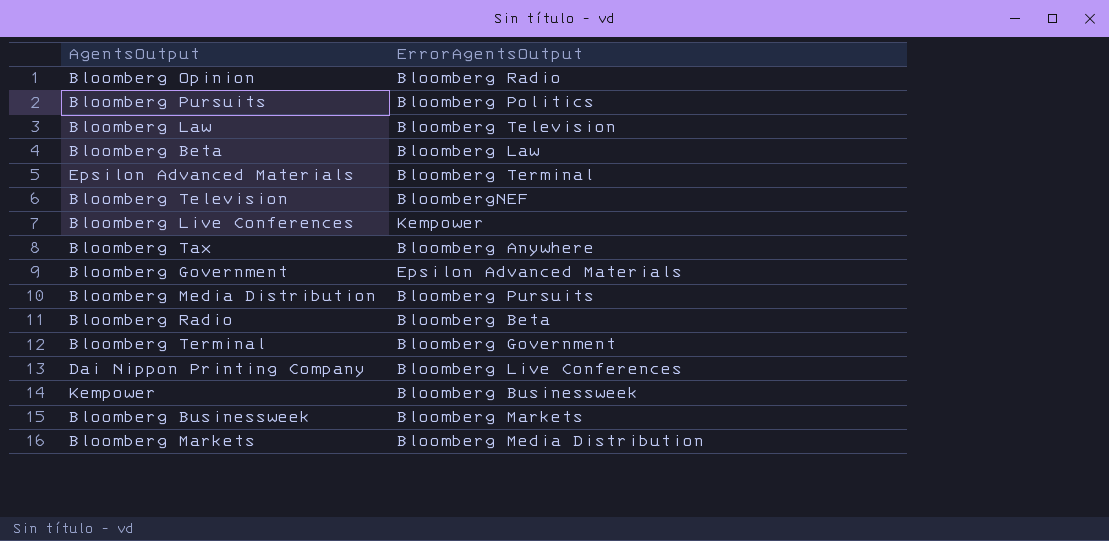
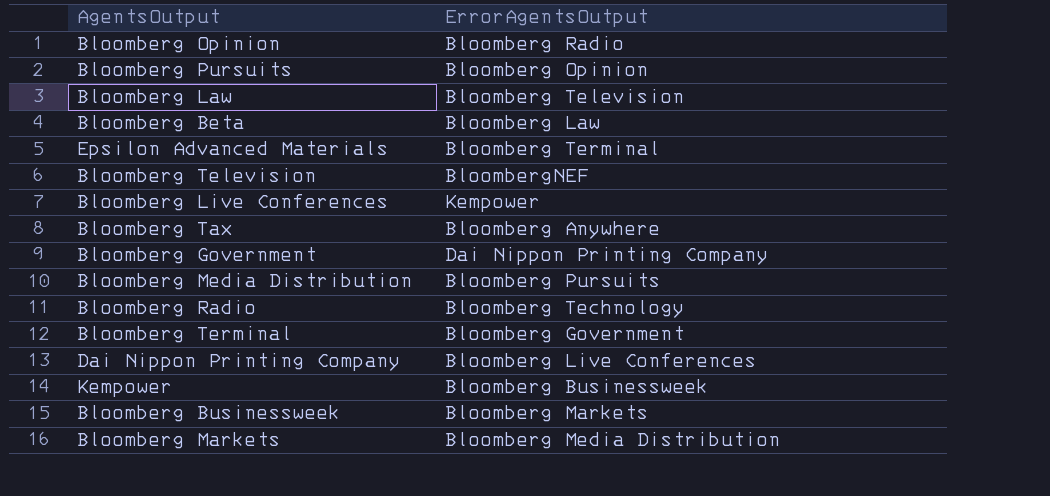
Bloomberg Pursuits | ErrorAgentsOutput: Bloomberg Politics -> Bloomberg Opinion
Bloomberg Government | ErrorAgentsOutput: Epsilon Advanced Materials -> Dai Nippon Printing Company
Bloomberg Radio | ErrorAgentsOutput: Bloomberg Beta -> Bloomberg Technology

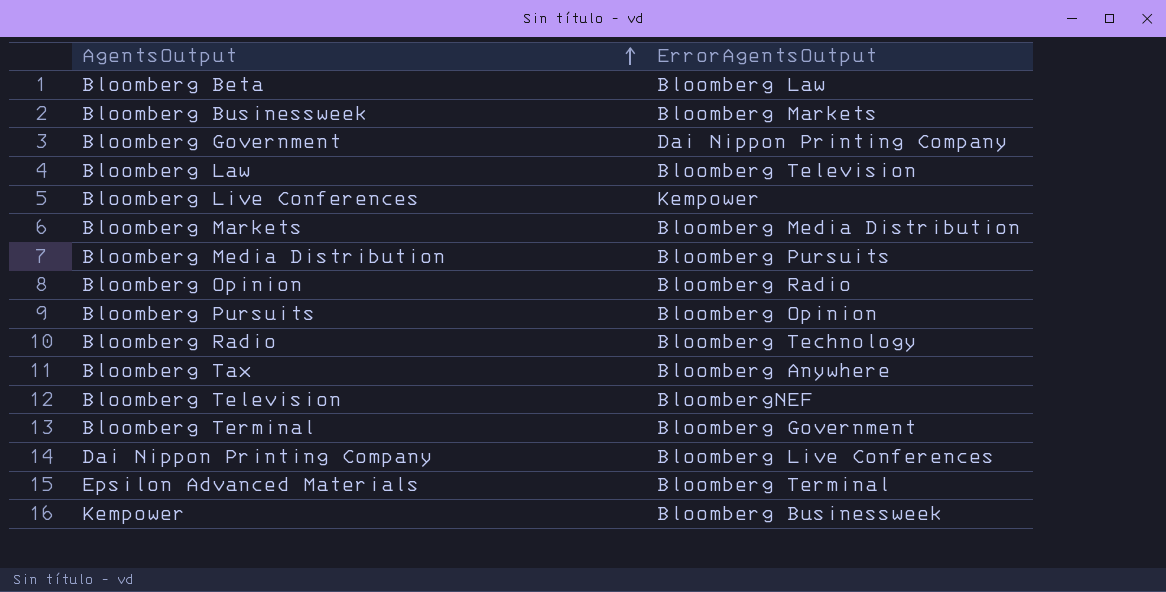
row order: none -> AgentsOutput ascending

